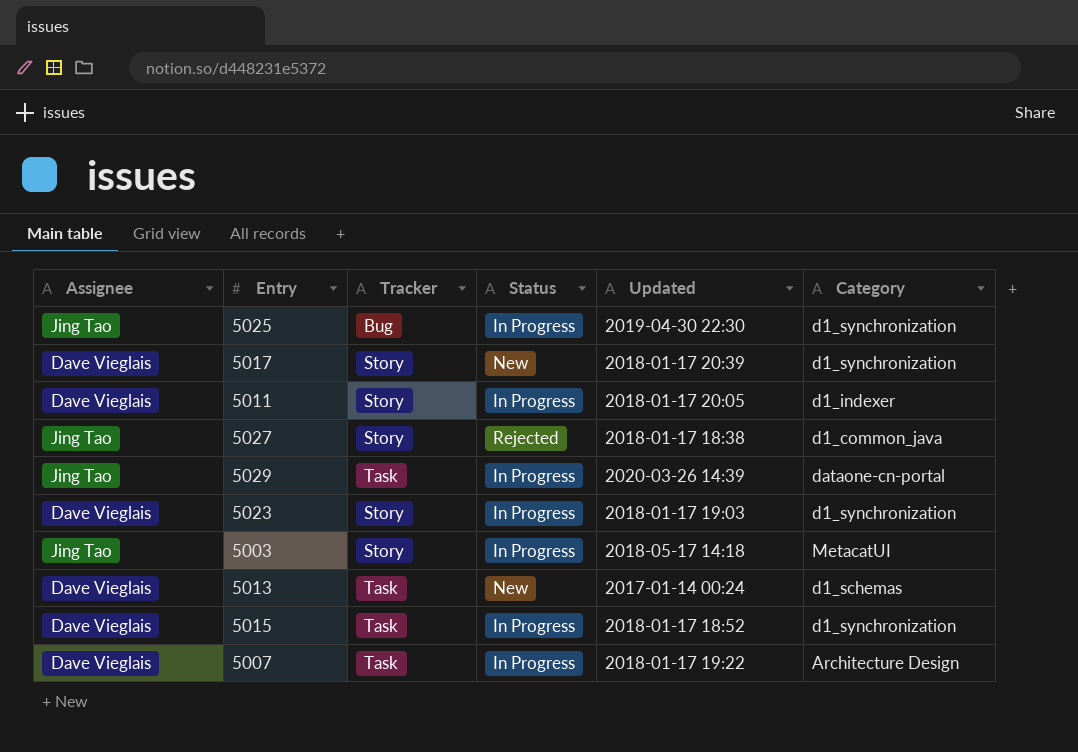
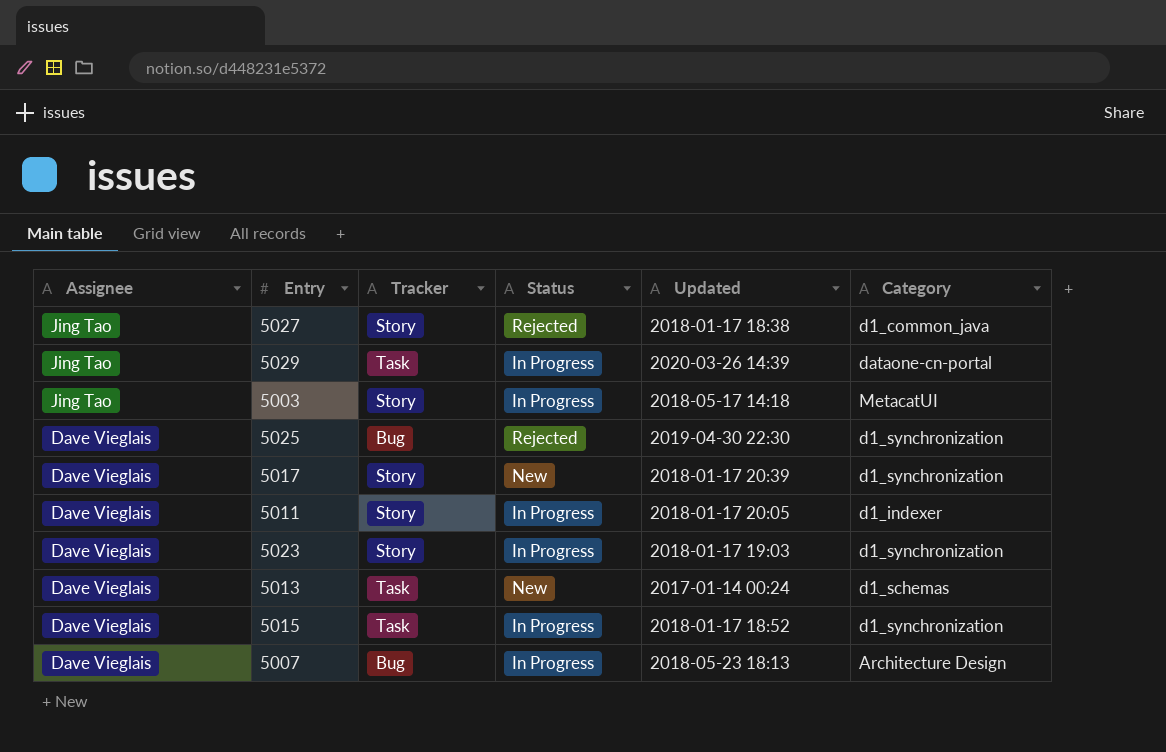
row order: none -> Assignee descending
5025 | Assignee: Jing Tao -> Dave Vieglais
5025 | Status: In Progress -> Rejected
5007 | Tracker: Task -> Bug
5007 | Updated: 2018-01-17 19:22 -> 2018-05-23 18:13

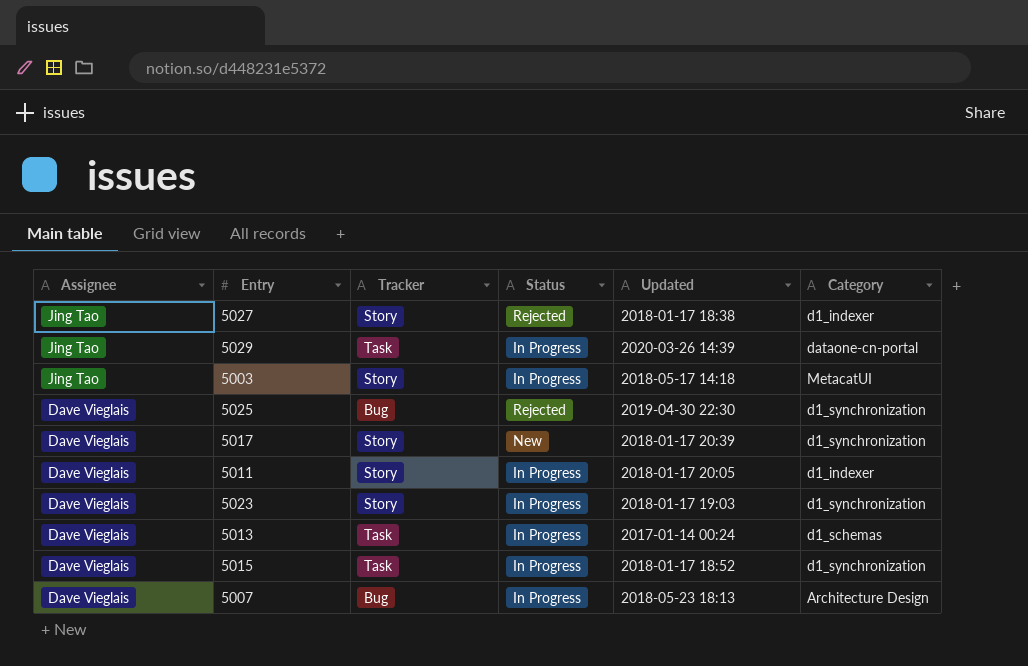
5027 | Category: d1_common_java -> d1_indexer
5013 | Status: New -> In Progress

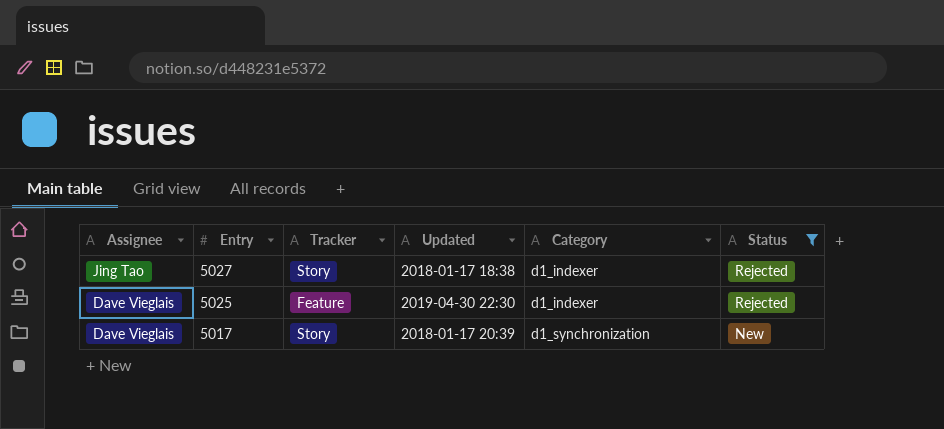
filter: none -> Status != In Progress
column Status | position: 4 -> 6
5025 | Tracker: Bug -> Feature
5025 | Category: d1_synchronization -> d1_indexer

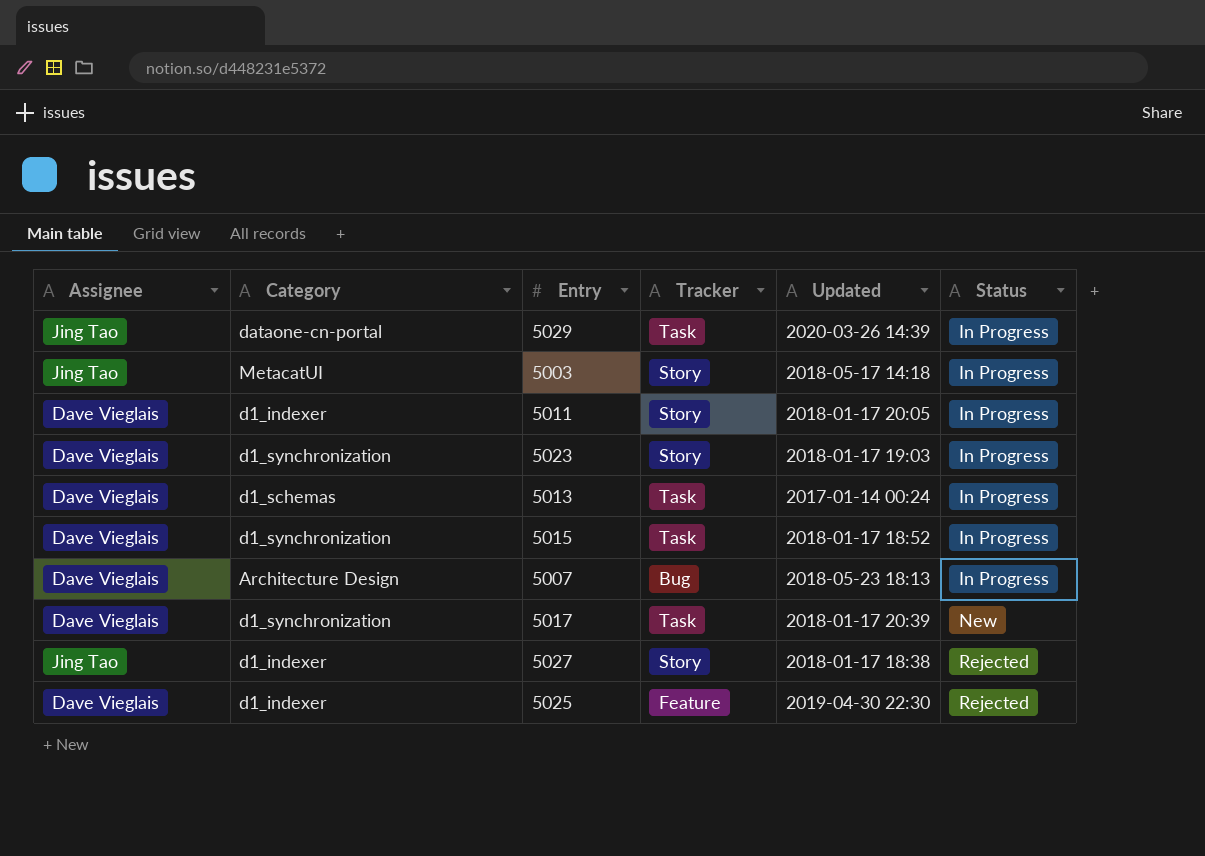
filter: Status != In Progress -> none
row order: Assignee descending -> Status ascending
column Category | position: 5 -> 2
5017 | Tracker: Story -> Task

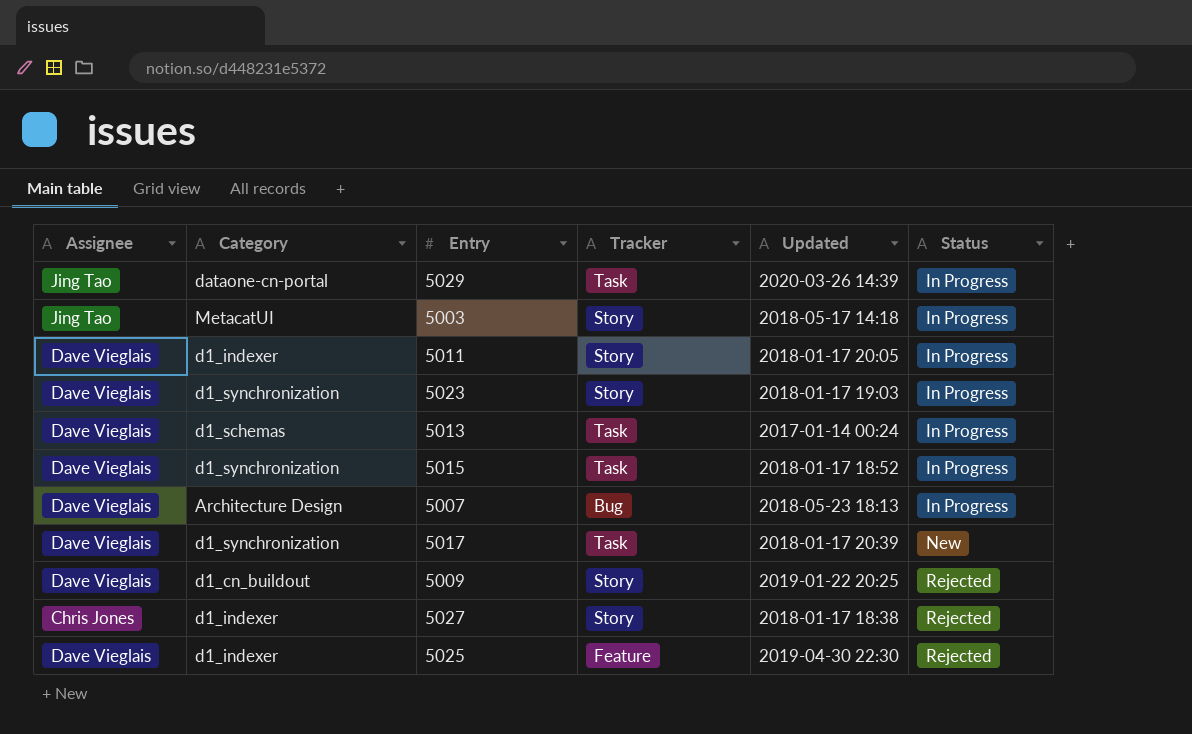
row 5009: none -> Dave Vieglais | d1_cn_buildout | Story | 2019-01-22 20:25 | Rejected
5027 | Assignee: Jing Tao -> Chris Jones

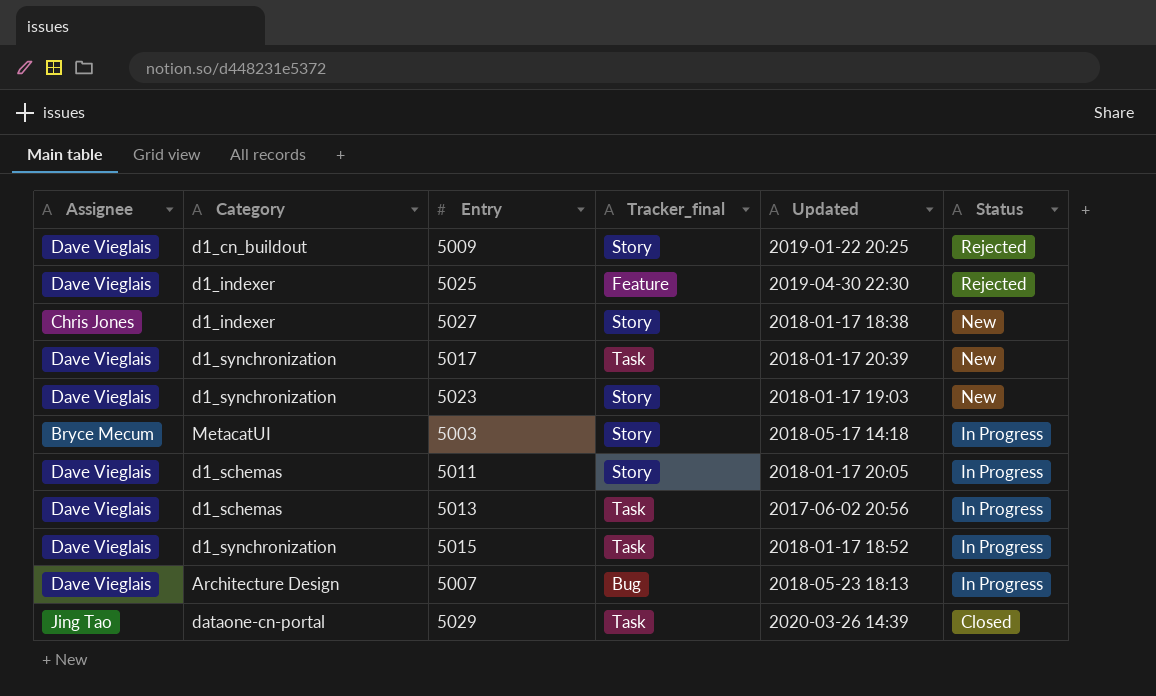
row order: Status ascending -> Status descending
column name: Tracker -> Tracker_final
5027 | Status: Rejected -> New
5023 | Status: In Progress -> New
5003 | Assignee: Jing Tao -> Bryce Mecum
5011 | Category: d1_indexer -> d1_schemas
5013 | Updated: 2017-01-14 00:24 -> 2017-06-02 20:56
5029 | Status: In Progress -> Closed

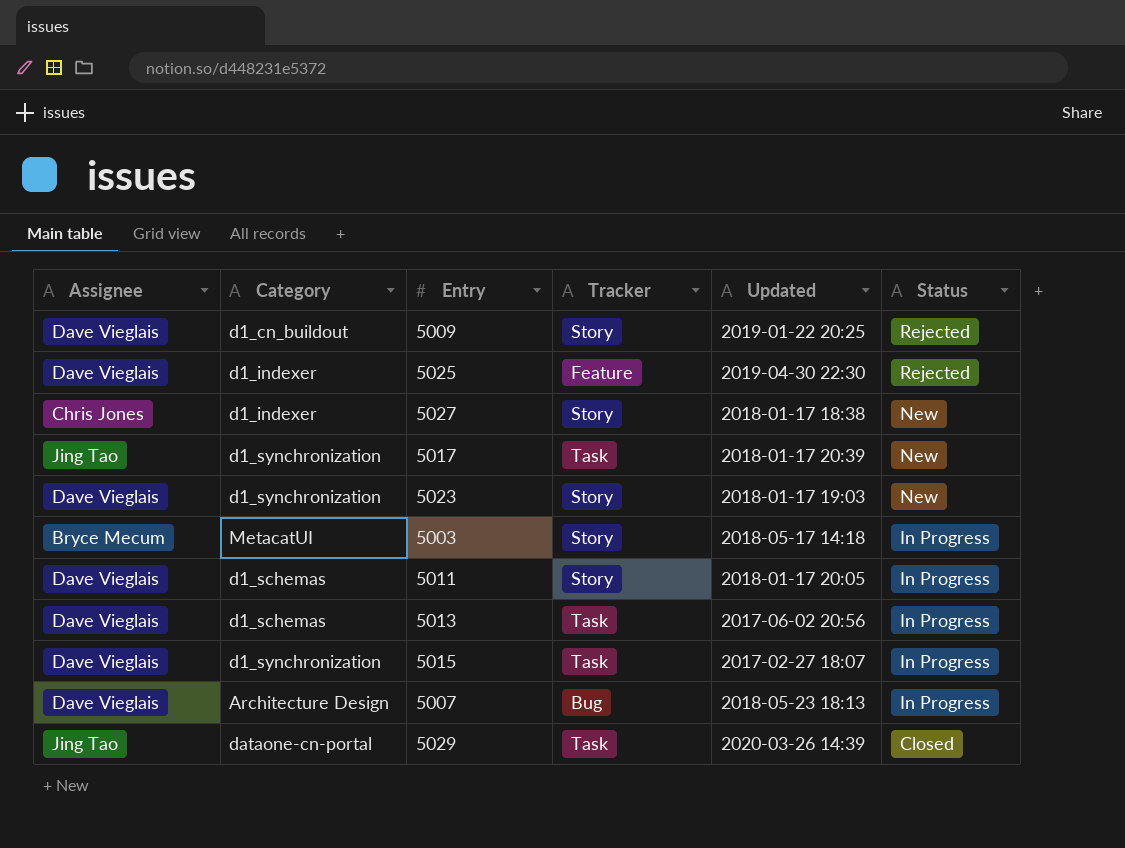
column name: Tracker_final -> Tracker
5017 | Assignee: Dave Vieglais -> Jing Tao
5015 | Updated: 2018-01-17 18:52 -> 2017-02-27 18:07

